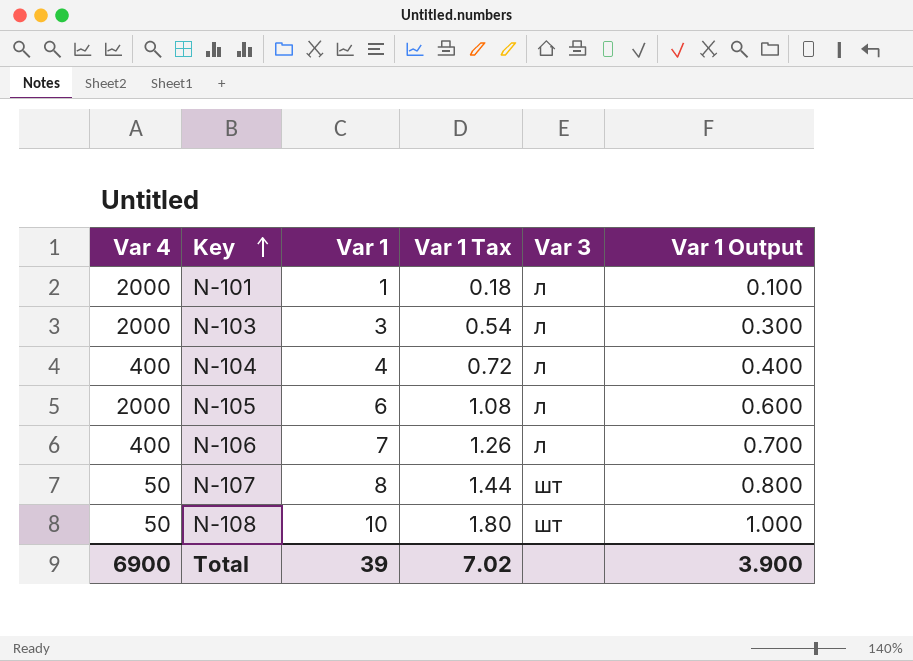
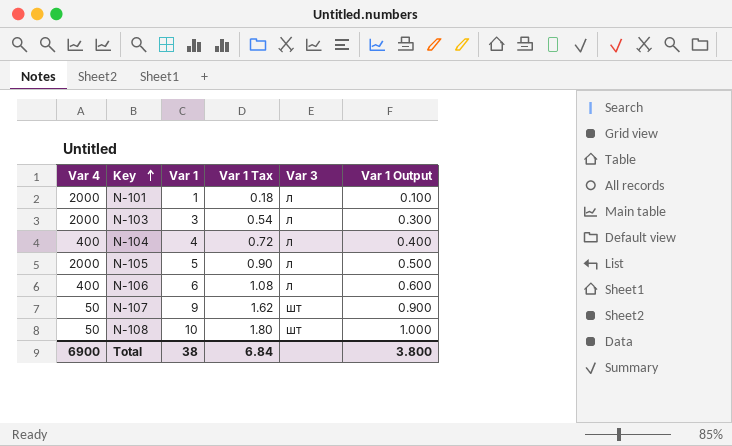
N-105 | Var 1: 6 -> 5
N-105 | Var 1 Tax: 1.08 -> 0.90
N-105 | Var 1 Output: 0.600 -> 0.500
N-106 | Var 1: 7 -> 6
N-106 | Var 1 Tax: 1.26 -> 1.08
N-106 | Var 1 Output: 0.700 -> 0.600
N-107 | Var 1: 8 -> 9
N-107 | Var 1 Tax: 1.44 -> 1.62
N-107 | Var 1 Output: 0.800 -> 0.900
Total | Var 1: 39 -> 38
Total | Var 1 Tax: 7.02 -> 6.84
Total | Var 1 Output: 3.900 -> 3.800

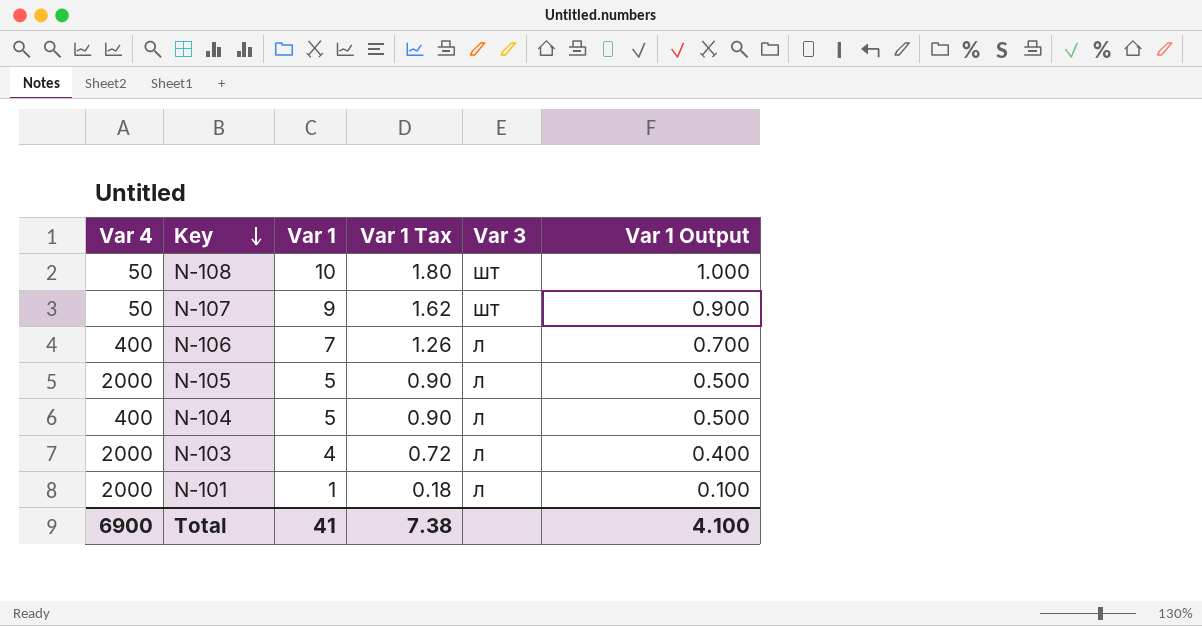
row order: Key ascending -> Key descending
N-106 | Var 1: 6 -> 7
N-106 | Var 1 Tax: 1.08 -> 1.26
N-106 | Var 1 Output: 0.600 -> 0.700
N-104 | Var 1: 4 -> 5
N-104 | Var 1 Tax: 0.72 -> 0.90
N-104 | Var 1 Output: 0.400 -> 0.500
N-103 | Var 1: 3 -> 4
N-103 | Var 1 Tax: 0.54 -> 0.72
N-103 | Var 1 Output: 0.300 -> 0.400
Total | Var 1: 38 -> 41
Total | Var 1 Tax: 6.84 -> 7.38
Total | Var 1 Output: 3.800 -> 4.100

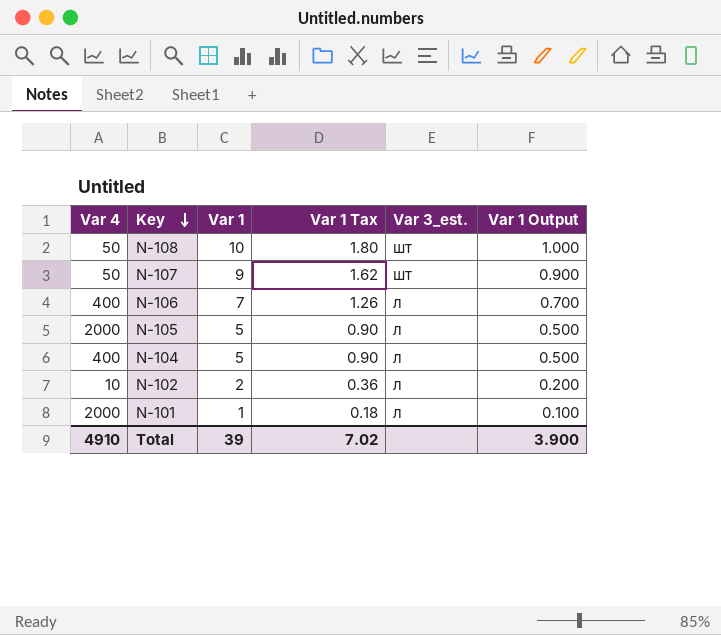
column name: Var 3 -> Var 3_est.
row N-103: 2000 | 4 | 0.72 | л | 0.400 -> none
row N-102: none -> 10 | 2 | 0.36 | л | 0.200
Total | Var 4: 6900 -> 4910
Total | Var 1: 41 -> 39
Total | Var 1 Tax: 7.38 -> 7.02
Total | Var 1 Output: 4.100 -> 3.900

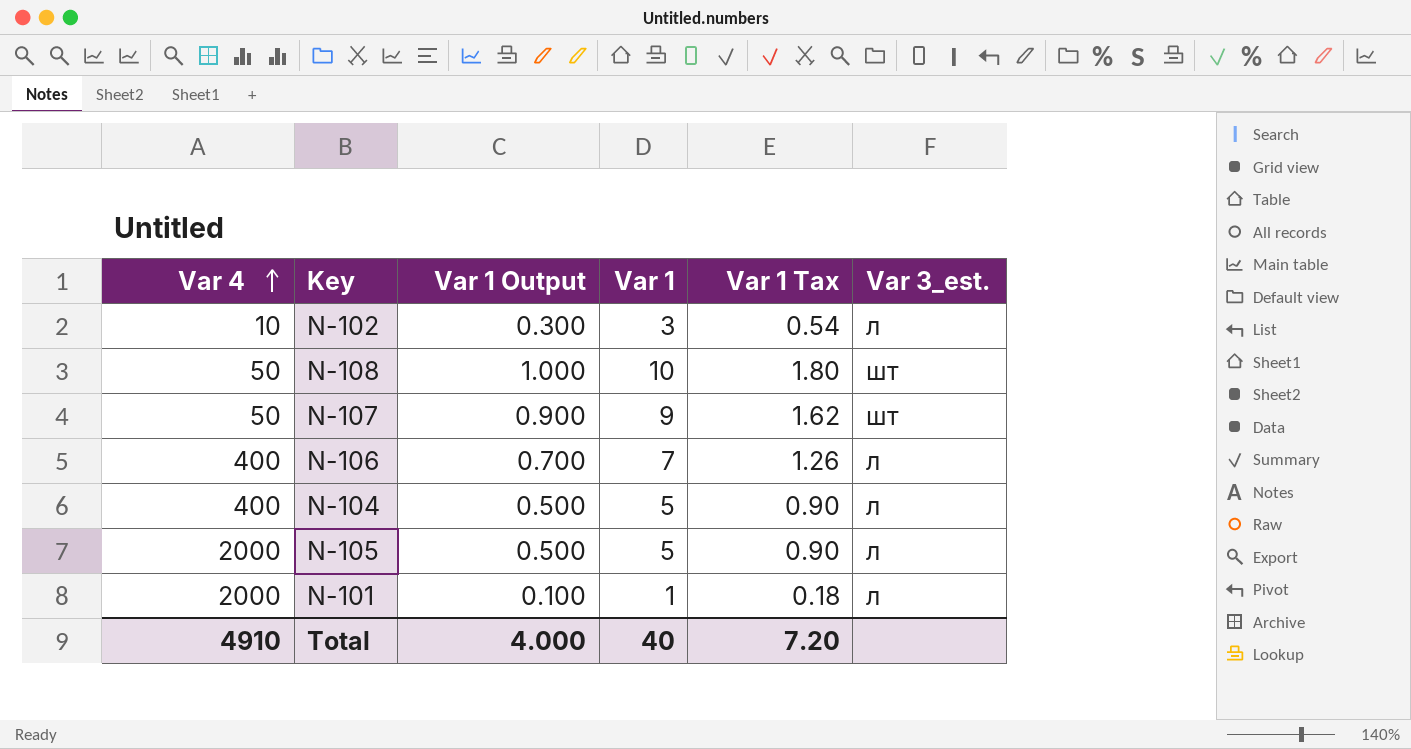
row order: Key descending -> Var 4 ascending
column Var 1 Output | position: 6 -> 3
N-102 | Var 1 Output: 0.200 -> 0.300
N-102 | Var 1: 2 -> 3
N-102 | Var 1 Tax: 0.36 -> 0.54
Total | Var 1 Output: 3.900 -> 4.000
Total | Var 1: 39 -> 40
Total | Var 1 Tax: 7.02 -> 7.20

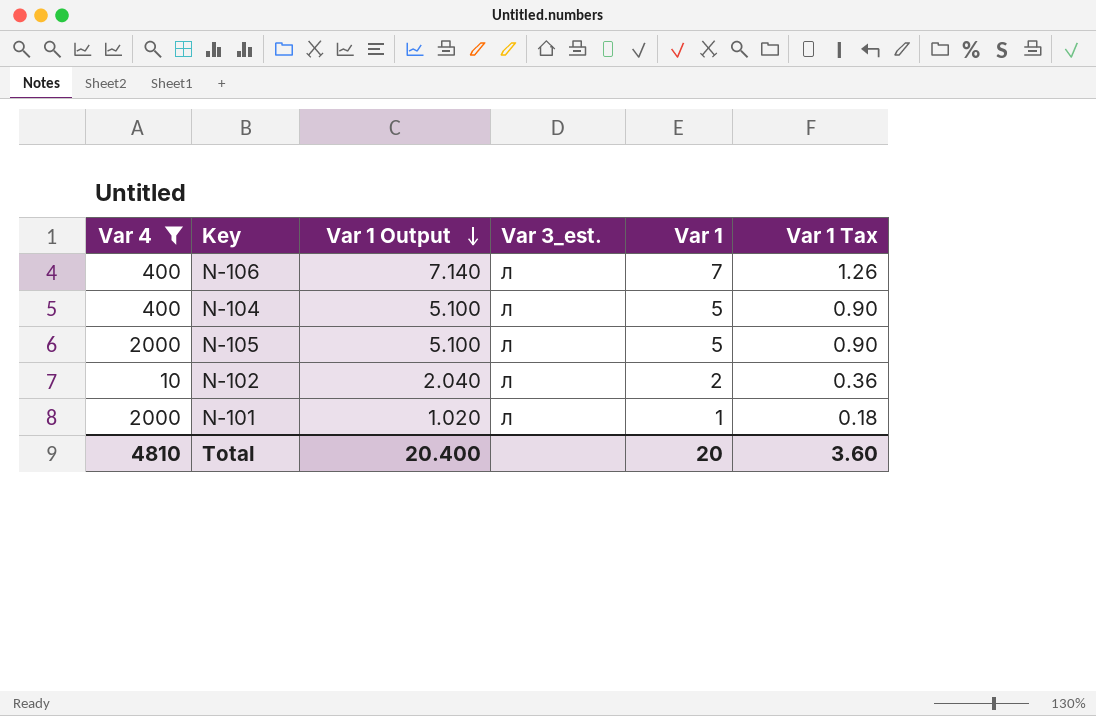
filter: none -> Var 4 != 50
row order: Var 4 ascending -> Var 1 Output descending
column Var 1 Output | formula: [Var 1] * 0.1 -> [Var 1] * 1.02
column Var 3_est. | position: 6 -> 4
N-102 | Var 1: 3 -> 2
N-102 | Var 1 Tax: 0.54 -> 0.36
Total | Var 4: 4910 -> 4810
Total | Var 1 Output: 4.000 -> 20.400
Total | Var 1: 40 -> 20
Total | Var 1 Tax: 7.20 -> 3.60

